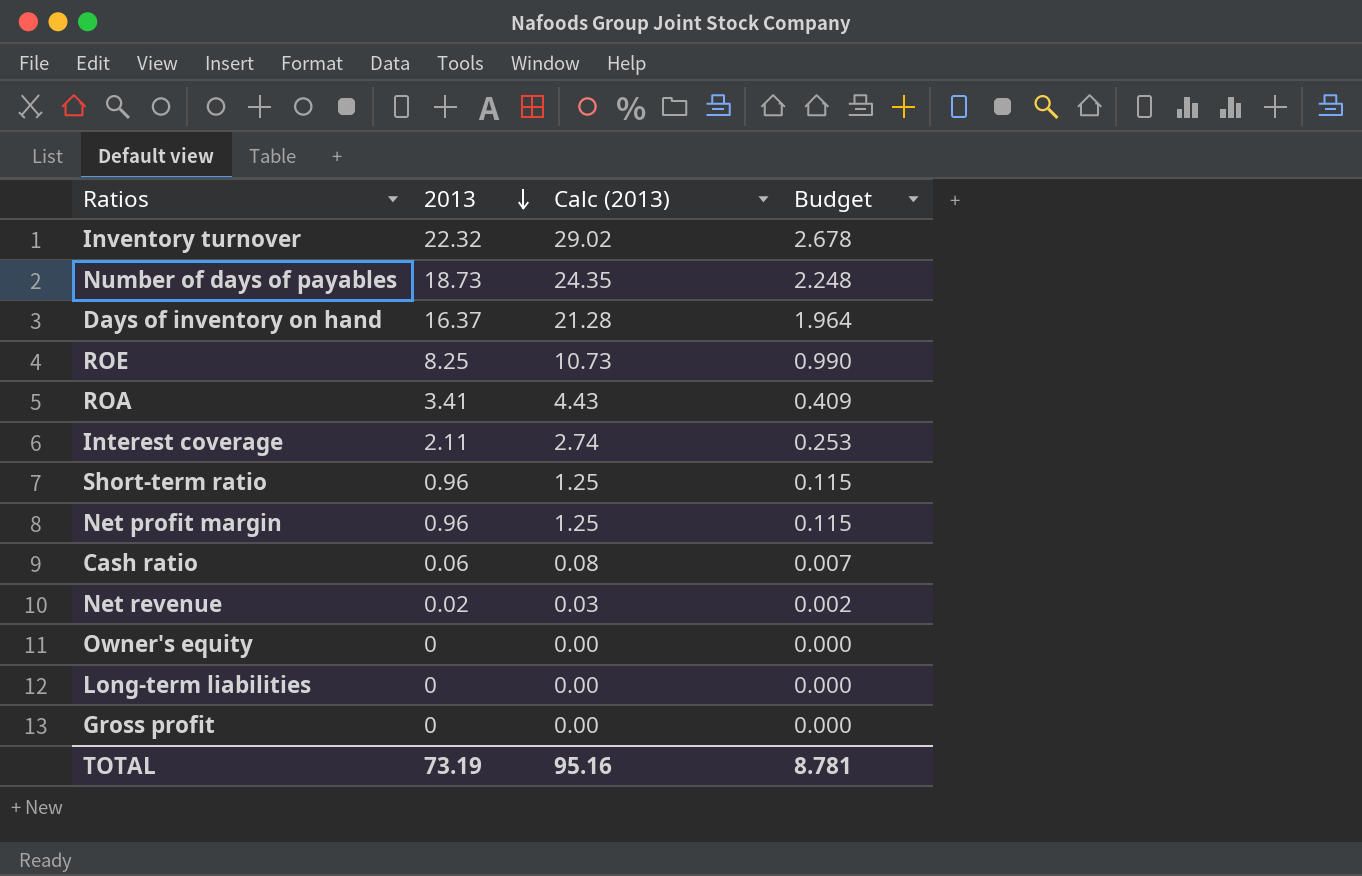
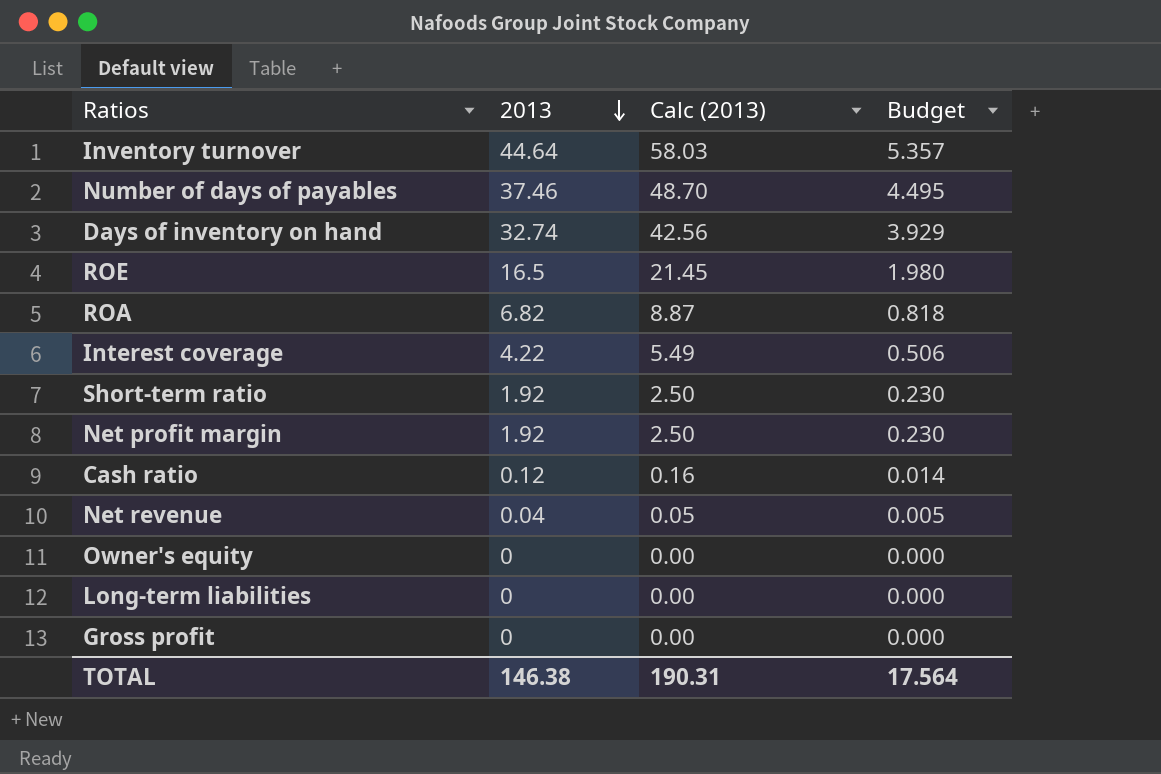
Inventory turnover | 2013: 22.32 -> 44.64
Inventory turnover | Calc (2013): 29.02 -> 58.03
Inventory turnover | Budget: 2.678 -> 5.357
Number of days of payables | 2013: 18.73 -> 37.46
Number of days of payables | Calc (2013): 24.35 -> 48.70
Number of days of payables | Budget: 2.248 -> 4.495
Days of inventory on hand | 2013: 16.37 -> 32.74
Days of inventory on hand | Calc (2013): 21.28 -> 42.56
Days of inventory on hand | Budget: 1.964 -> 3.929
ROE | 2013: 8.25 -> 16.5
ROE | Calc (2013): 10.73 -> 21.45
ROE | Budget: 0.990 -> 1.980
ROA | 2013: 3.41 -> 6.82
ROA | Calc (2013): 4.43 -> 8.87
ROA | Budget: 0.409 -> 0.818
Interest coverage | 2013: 2.11 -> 4.22
Interest coverage | Calc (2013): 2.74 -> 5.49
Interest coverage | Budget: 0.253 -> 0.506
Short-term ratio | 2013: 0.96 -> 1.92
Short-term ratio | Calc (2013): 1.25 -> 2.50
Short-term ratio | Budget: 0.115 -> 0.230
Net profit margin | 2013: 0.96 -> 1.92
Net profit margin | Calc (2013): 1.25 -> 2.50
Net profit margin | Budget: 0.115 -> 0.230
Cash ratio | 2013: 0.06 -> 0.12
Cash ratio | Calc (2013): 0.08 -> 0.16
Cash ratio | Budget: 0.007 -> 0.014
Net revenue | 2013: 0.02 -> 0.04
Net revenue | Calc (2013): 0.03 -> 0.05
Net revenue | Budget: 0.002 -> 0.005
TOTAL | 2013: 73.19 -> 146.38
TOTAL | Calc (2013): 95.16 -> 190.31
TOTAL | Budget: 8.781 -> 17.564

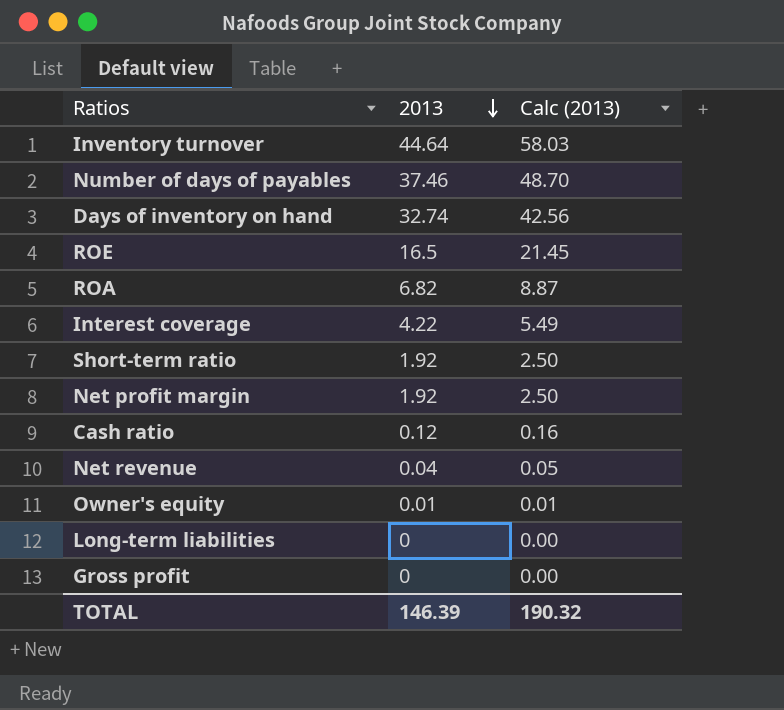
column Budget | formula: [2013] * 0.12 -> none
Owner's equity | 2013: 0 -> 0.01
Owner's equity | Calc (2013): 0.00 -> 0.01
TOTAL | 2013: 146.38 -> 146.39
TOTAL | Calc (2013): 190.31 -> 190.32

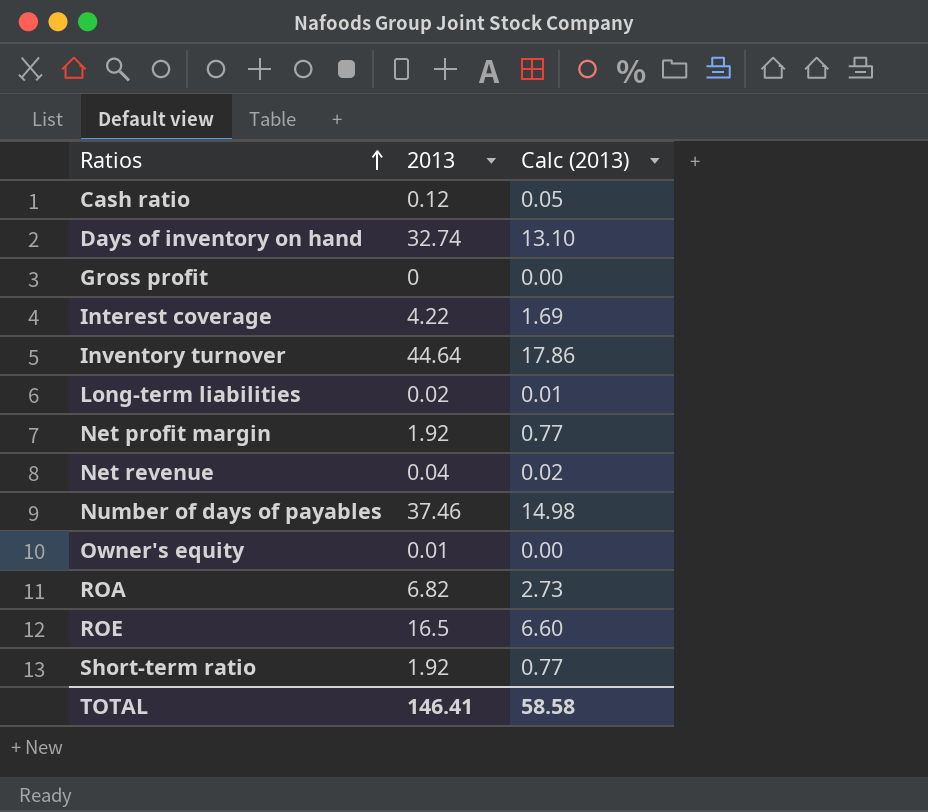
row order: 2013 descending -> Ratios ascending
column Calc (2013) | formula: [2013] * 1.3 -> [2013] * 0.4
Long-term liabilities | 2013: 0 -> 0.02
TOTAL | 2013: 146.39 -> 146.41
TOTAL | Calc (2013): 190.32 -> 58.58

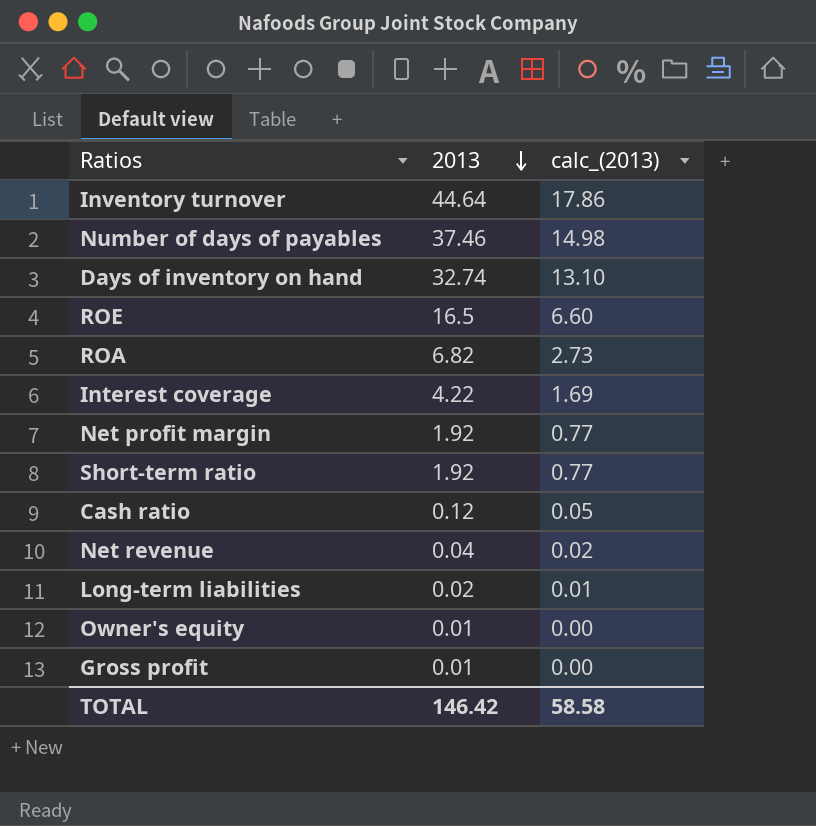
row order: Ratios ascending -> 2013 descending
column name: Calc (2013) -> calc_(2013)
Gross profit | 2013: 0 -> 0.01
TOTAL | 2013: 146.41 -> 146.42

